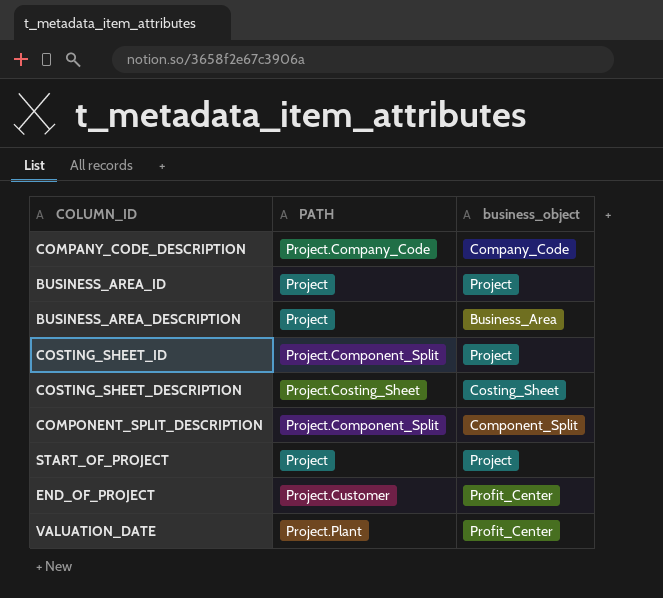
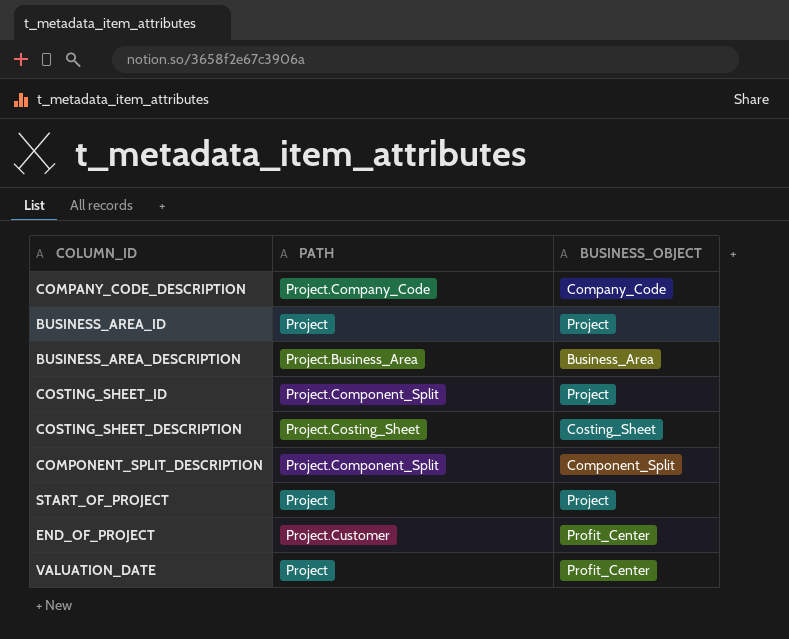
column name: business_object -> BUSINESS_OBJECT
BUSINESS_AREA_DESCRIPTION | PATH: Project -> Project.Business_Area
VALUATION_DATE | PATH: Project.Plant -> Project

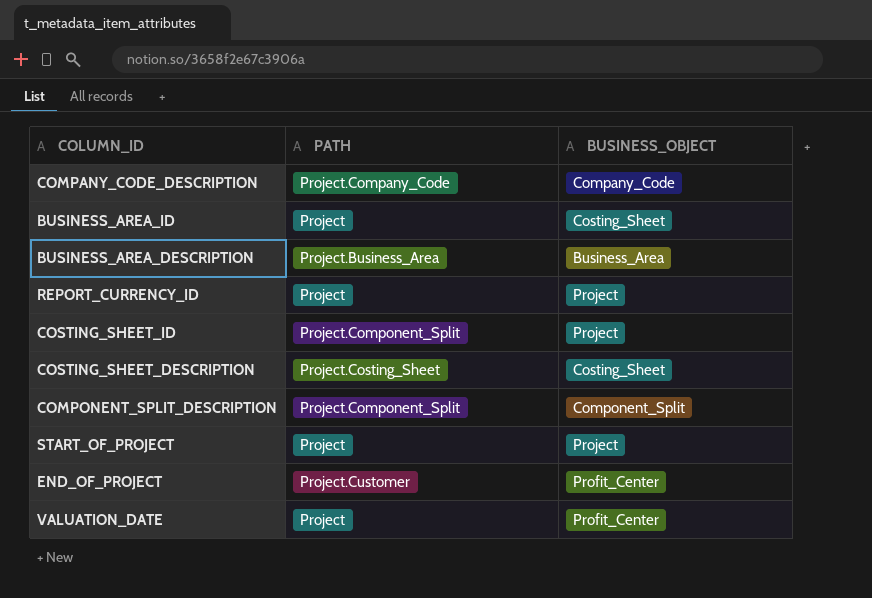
BUSINESS_AREA_ID | BUSINESS_OBJECT: Project -> Costing_Sheet
row REPORT_CURRENCY_ID: none -> Project | Project

